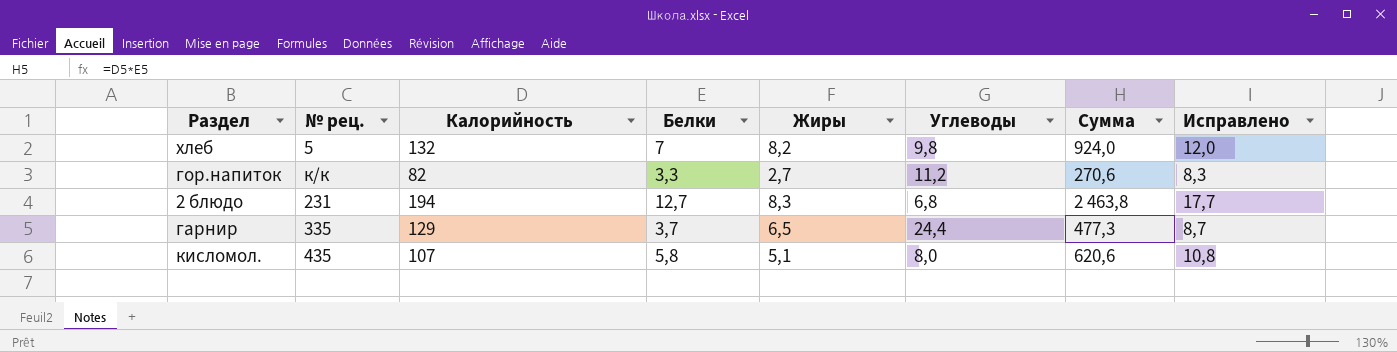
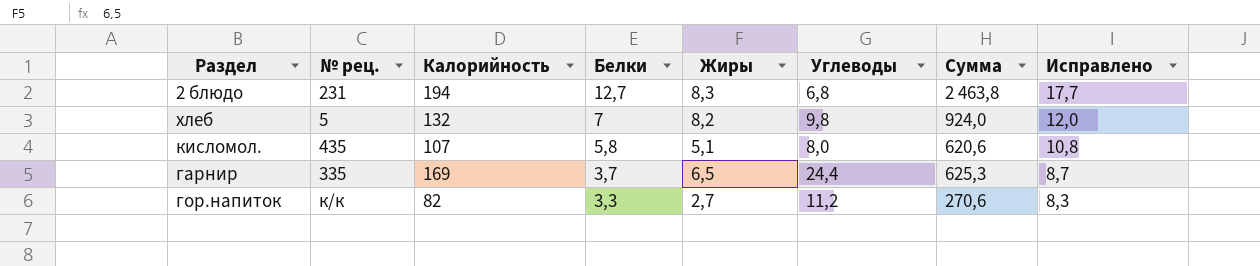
row order: none -> Белки descending
гарнир | Калорийность: 129 -> 169
гарнир | Сумма: 477,3 -> 625,3

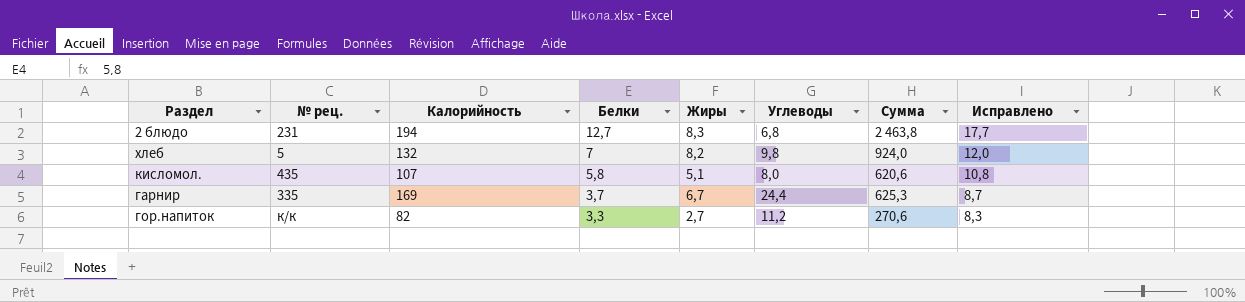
гарнир | Жиры: 6,5 -> 6,7

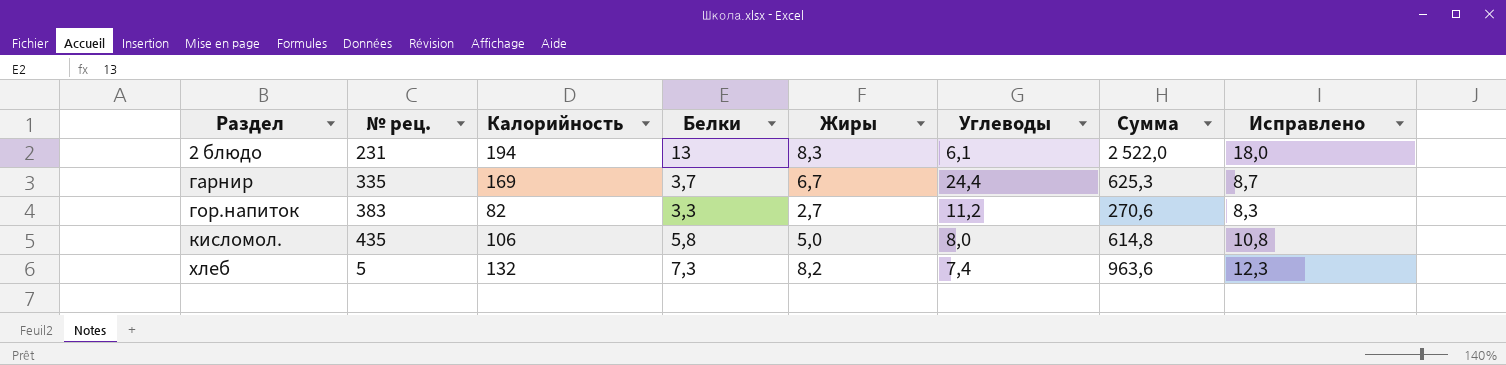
row order: Белки descending -> Раздел ascending
2 блюдо | Белки: 12,7 -> 13
2 блюдо | Углеводы: 6,8 -> 6,1
2 блюдо | Сумма: 2 463,8 -> 2 522,0
2 блюдо | Исправлено: 17,7 -> 18,0
гор.напиток | № рец.: к/к -> 383
кисломол. | Калорийность: 107 -> 106
кисломол. | Жиры: 5,1 -> 5,0
кисломол. | Сумма: 620,6 -> 614,8
хлеб | Белки: 7 -> 7,3
хлеб | Углеводы: 9,8 -> 7,4
хлеб | Сумма: 924,0 -> 963,6
хлеб | Исправлено: 12,0 -> 12,3

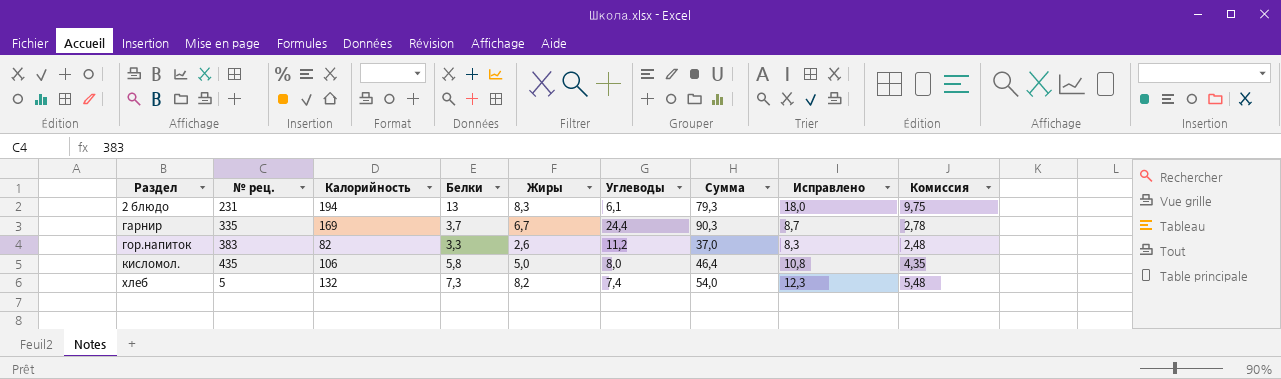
column Сумма | formula: [Калорийность] * [Белки] -> [Белки] * [Углеводы]
column Комиссия | formula: none -> [Белки] * 0,75
гор.напиток | Жиры: 2,7 -> 2,6

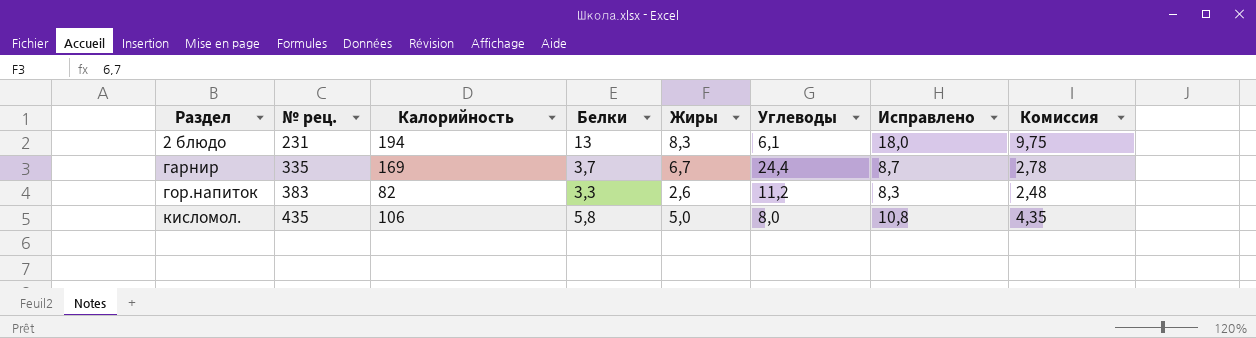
column Сумма | formula: [Белки] * [Углеводы] -> none
row хлеб: 5 | 132 | 7,3 | 8,2 | 7,4 | 54,0 | 12,3 | 5,48 -> none

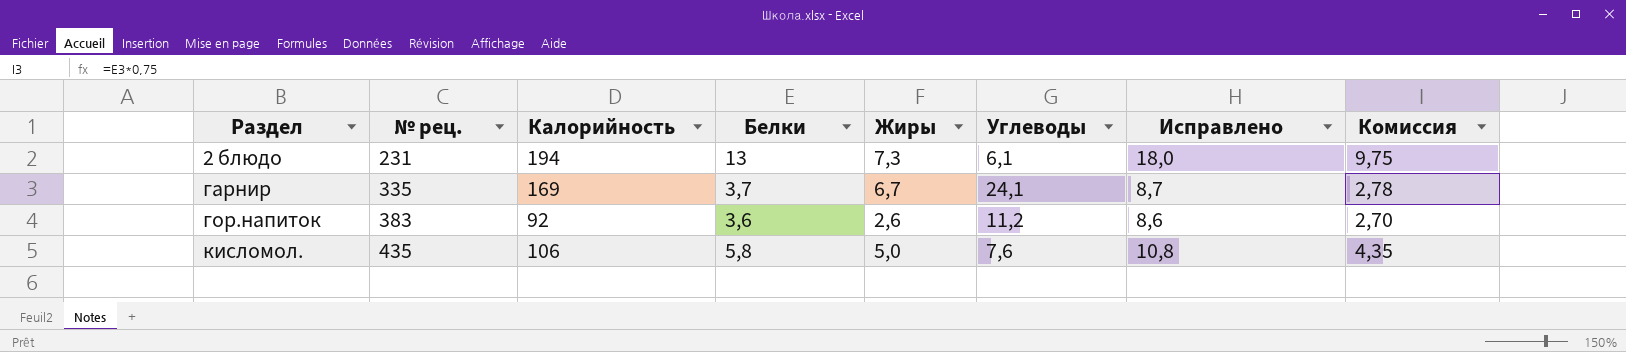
2 блюдо | Жиры: 8,3 -> 7,3
гарнир | Углеводы: 24,4 -> 24,1
гор.напиток | Калорийность: 82 -> 92
гор.напиток | Белки: 3,3 -> 3,6
гор.напиток | Исправлено: 8,3 -> 8,6
гор.напиток | Комиссия: 2,48 -> 2,70
кисломол. | Углеводы: 8,0 -> 7,6

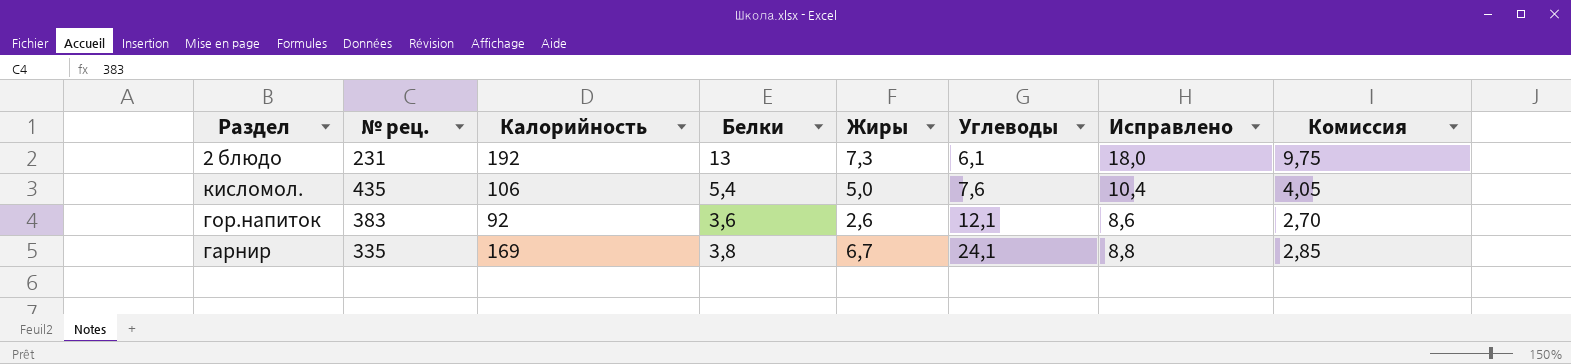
row order: Раздел ascending -> Углеводы ascending
2 блюдо | Калорийность: 194 -> 192
кисломол. | Белки: 5,8 -> 5,4
кисломол. | Исправлено: 10,8 -> 10,4
кисломол. | Комиссия: 4,35 -> 4,05
гор.напиток | Углеводы: 11,2 -> 12,1
гарнир | Белки: 3,7 -> 3,8
гарнир | Исправлено: 8,7 -> 8,8
гарнир | Комиссия: 2,78 -> 2,85

